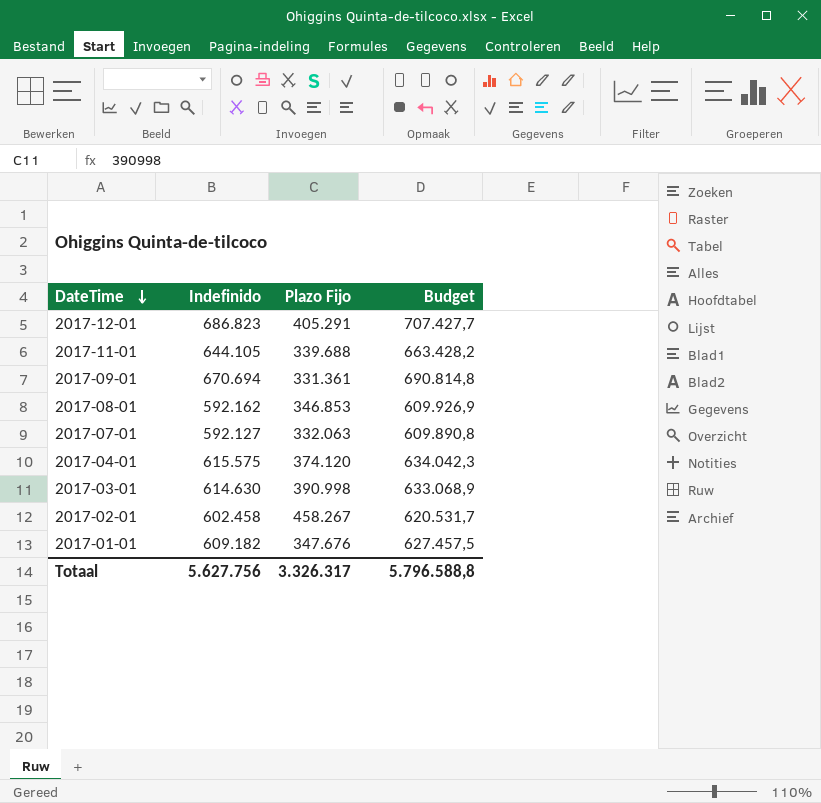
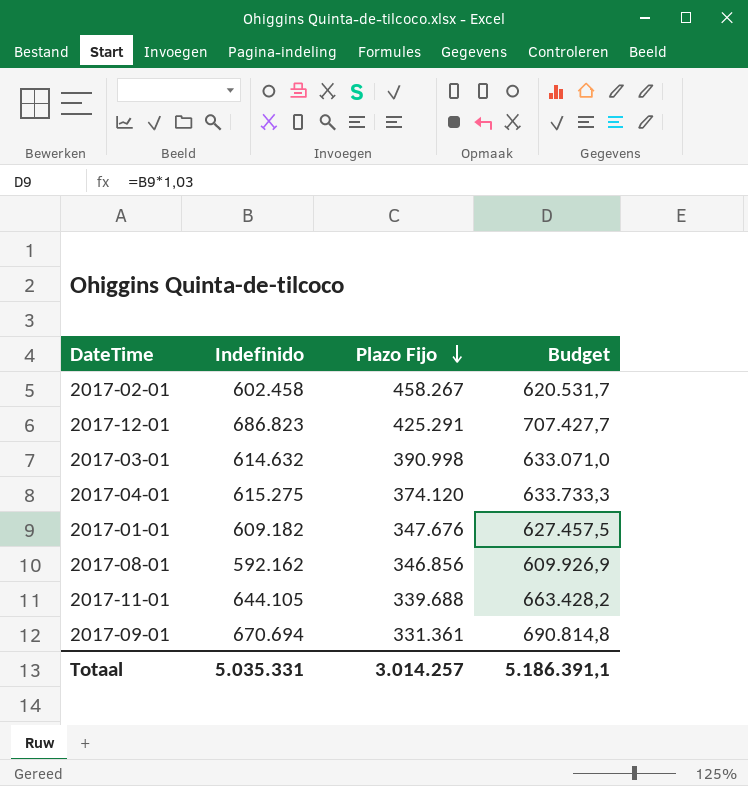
row order: DateTime descending -> Plazo Fijo descending
row 2017-07-01: 592.127 | 332.063 | 609.890,8 -> none
2017-12-01 | Plazo Fijo: 405.291 -> 425.291
2017-03-01 | Indefinido: 614.630 -> 614.632
2017-03-01 | Budget: 633.068,9 -> 633.071,0
2017-04-01 | Indefinido: 615.575 -> 615.275
2017-04-01 | Budget: 634.042,3 -> 633.733,3
2017-08-01 | Plazo Fijo: 346.853 -> 346.856
Totaal | Indefinido: 5.627.756 -> 5.035.331
Totaal | Plazo Fijo: 3.326.317 -> 3.014.257
Totaal | Budget: 5.796.588,8 -> 5.186.391,1

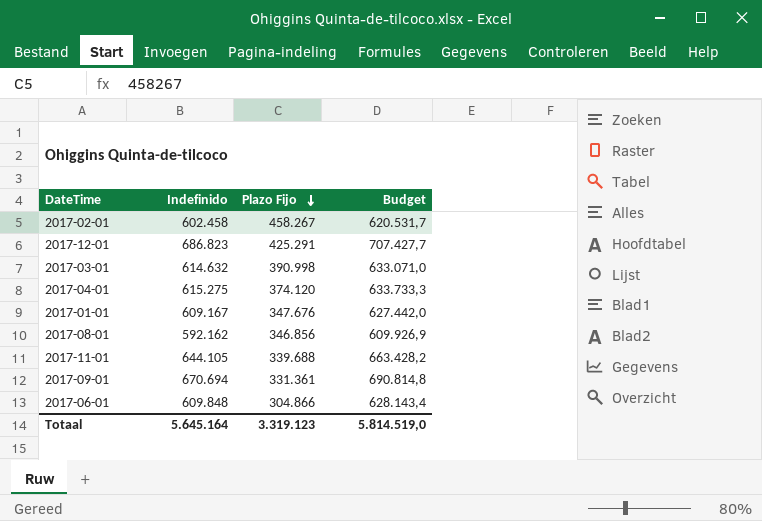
2017-01-01 | Indefinido: 609.182 -> 609.167
2017-01-01 | Budget: 627.457,5 -> 627.442,0
row 2017-06-01: none -> 609.848 | 304.866 | 628.143,4
Totaal | Indefinido: 5.035.331 -> 5.645.164
Totaal | Plazo Fijo: 3.014.257 -> 3.319.123
Totaal | Budget: 5.186.391,1 -> 5.814.519,0

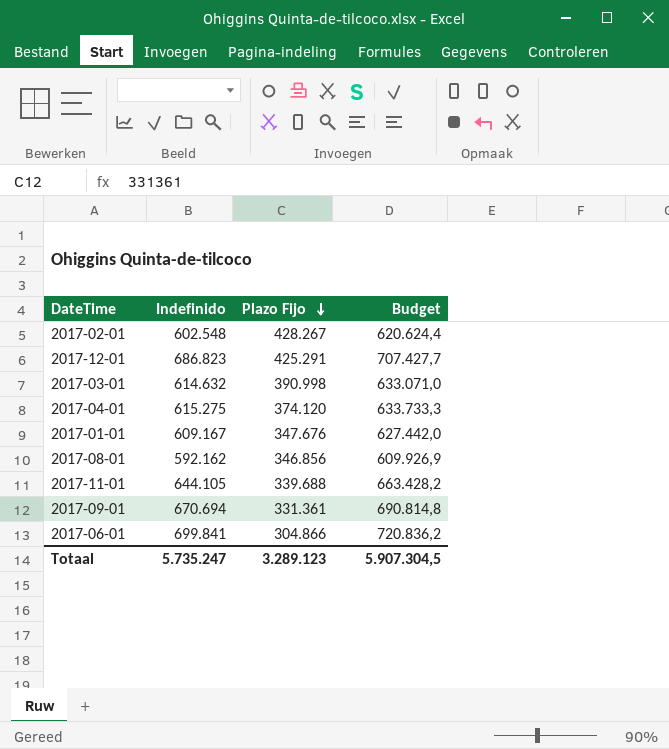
2017-02-01 | Indefinido: 602.458 -> 602.548
2017-02-01 | Plazo Fijo: 458.267 -> 428.267
2017-02-01 | Budget: 620.531,7 -> 620.624,4
2017-06-01 | Indefinido: 609.848 -> 699.841
2017-06-01 | Budget: 628.143,4 -> 720.836,2
Totaal | Indefinido: 5.645.164 -> 5.735.247
Totaal | Plazo Fijo: 3.319.123 -> 3.289.123
Totaal | Budget: 5.814.519,0 -> 5.907.304,5

